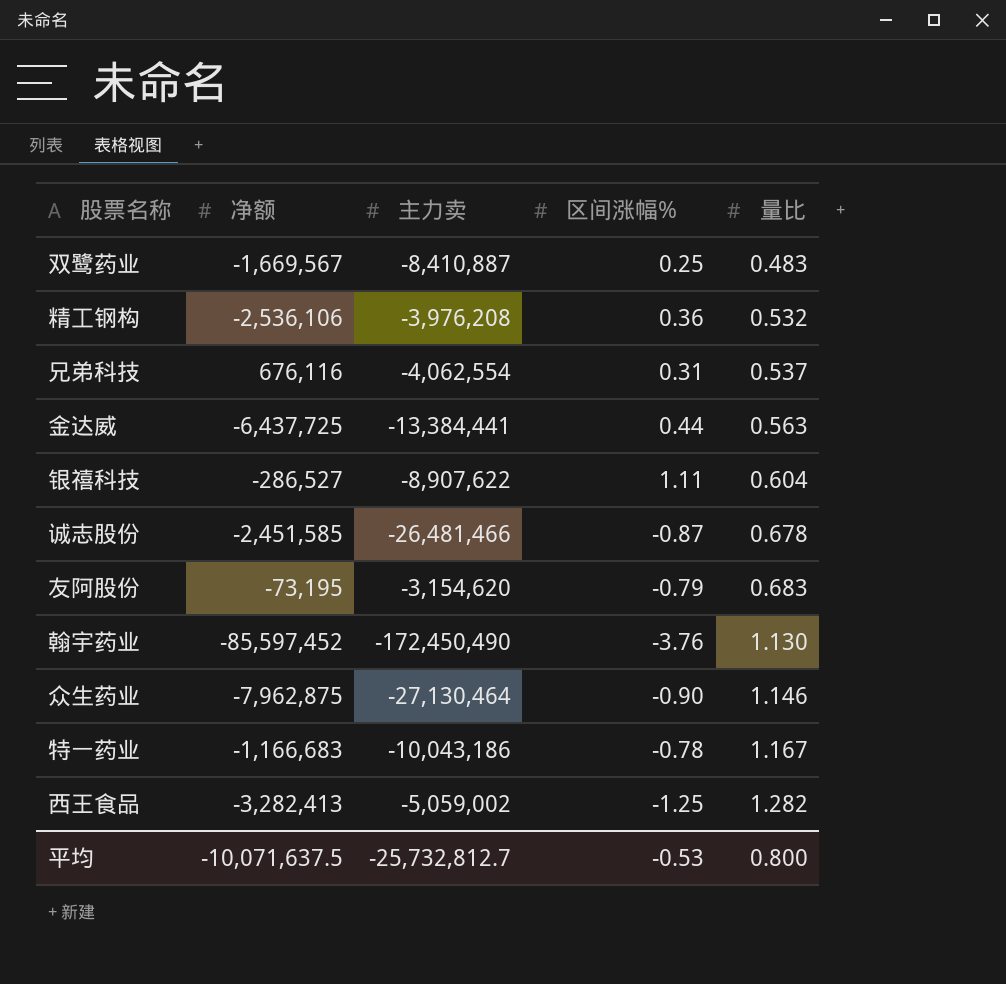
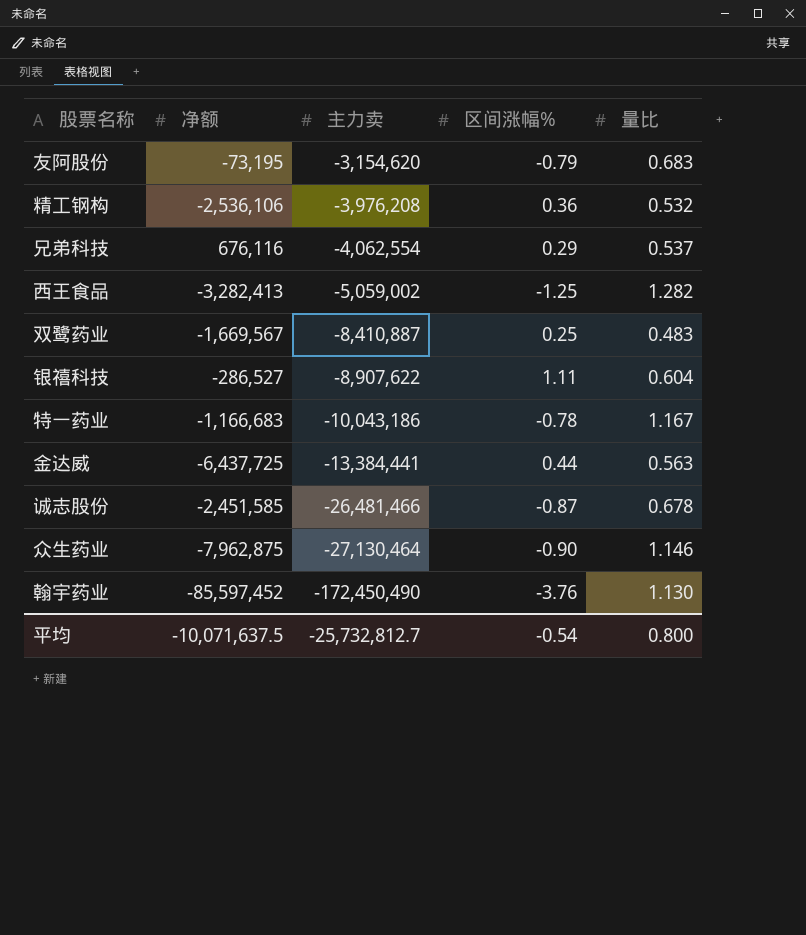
row order: 量比 ascending -> 主力卖 descending
兄弟科技 | 区间涨幅%: 0.31 -> 0.29
平均 | 区间涨幅%: -0.53 -> -0.54

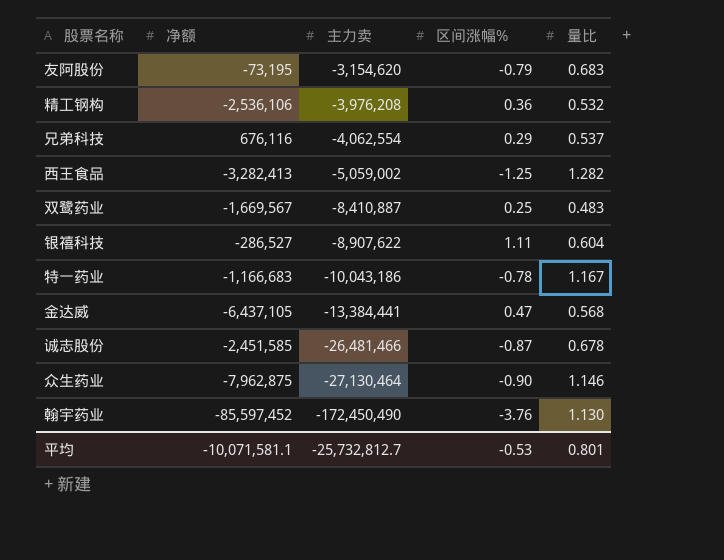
金达威 | 净额: -6,437,725 -> -6,437,105
金达威 | 区间涨幅%: 0.44 -> 0.47
金达威 | 量比: 0.563 -> 0.568
平均 | 净额: -10,071,637.5 -> -10,071,581.1
平均 | 区间涨幅%: -0.54 -> -0.53
平均 | 量比: 0.800 -> 0.801

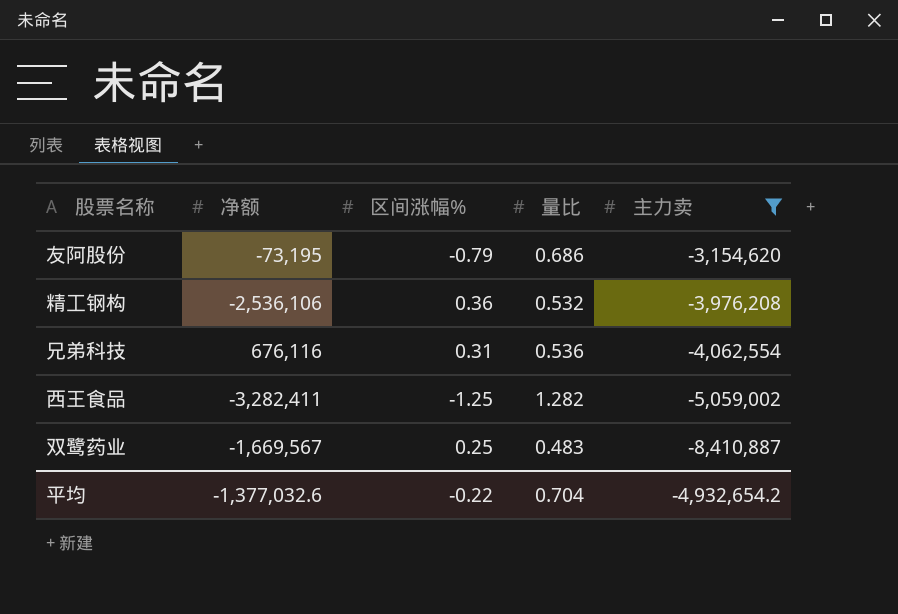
filter: none -> 主力卖 >= -8,410,887
column 主力卖 | position: 3 -> 5
友阿股份 | 量比: 0.683 -> 0.686
兄弟科技 | 区间涨幅%: 0.29 -> 0.31
兄弟科技 | 量比: 0.537 -> 0.536
西王食品 | 净额: -3,282,413 -> -3,282,411
平均 | 净额: -10,071,581.1 -> -1,377,032.6
平均 | 区间涨幅%: -0.53 -> -0.22
平均 | 量比: 0.801 -> 0.704
平均 | 主力卖: -25,732,812.7 -> -4,932,654.2

